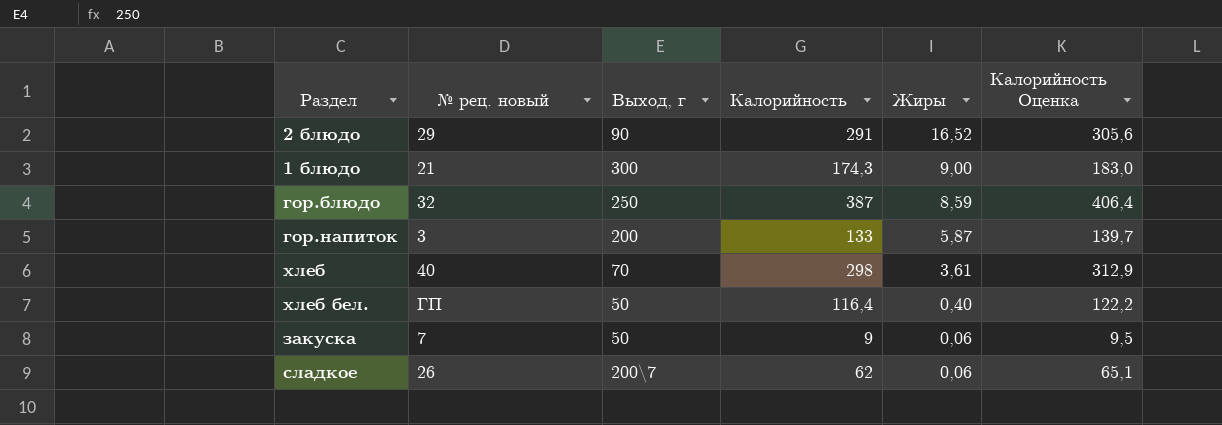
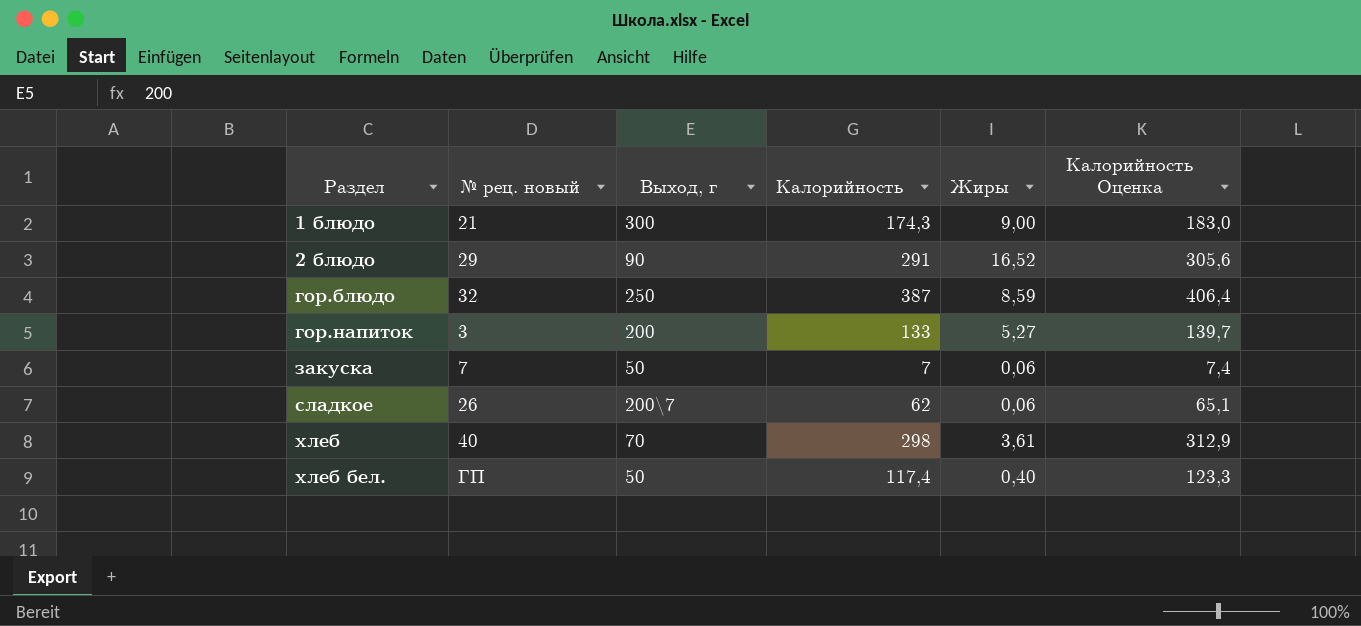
row order: Жиры descending -> Раздел ascending
гор.напиток | Жиры: 5,87 -> 5,27
закуска | Калорийность: 9 -> 7
закуска | Калорийность Оценка: 9,5 -> 7,4
хлеб бел. | Калорийность: 116,4 -> 117,4
хлеб бел. | Калорийность Оценка: 122,2 -> 123,3

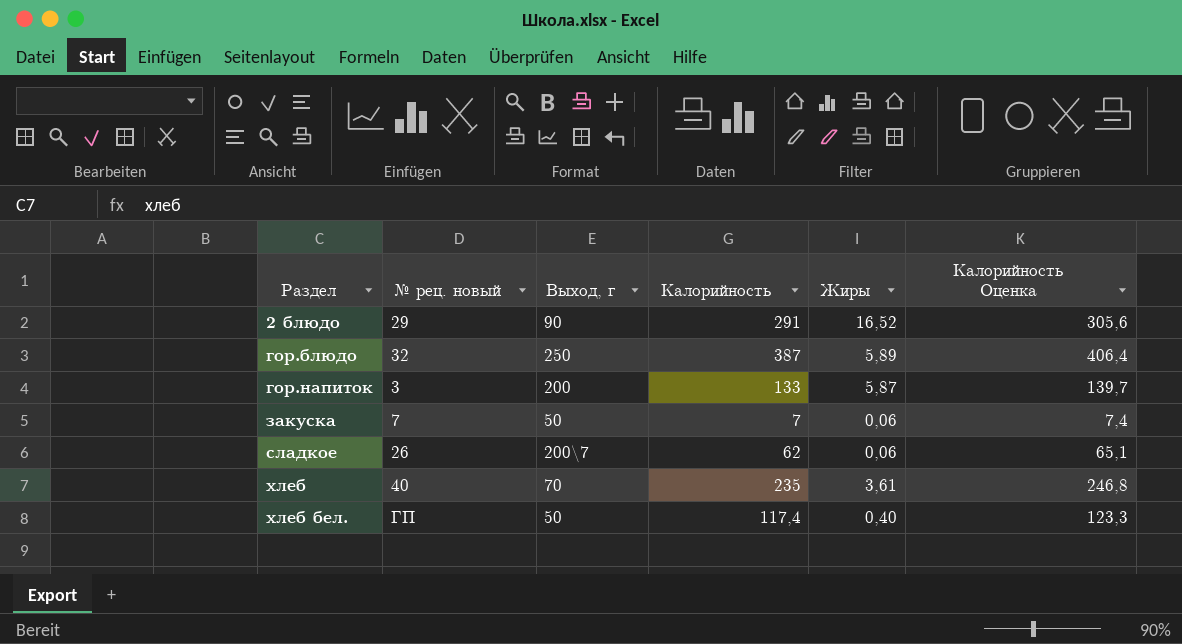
row 1 блюдо: 21 | 300 | 174,3 | 9,00 | 183,0 -> none
гор.блюдо | Жиры: 8,59 -> 5,89
гор.напиток | Жиры: 5,27 -> 5,87
хлеб | Калорийность: 298 -> 235
хлеб | Калорийность Оценка: 312,9 -> 246,8

